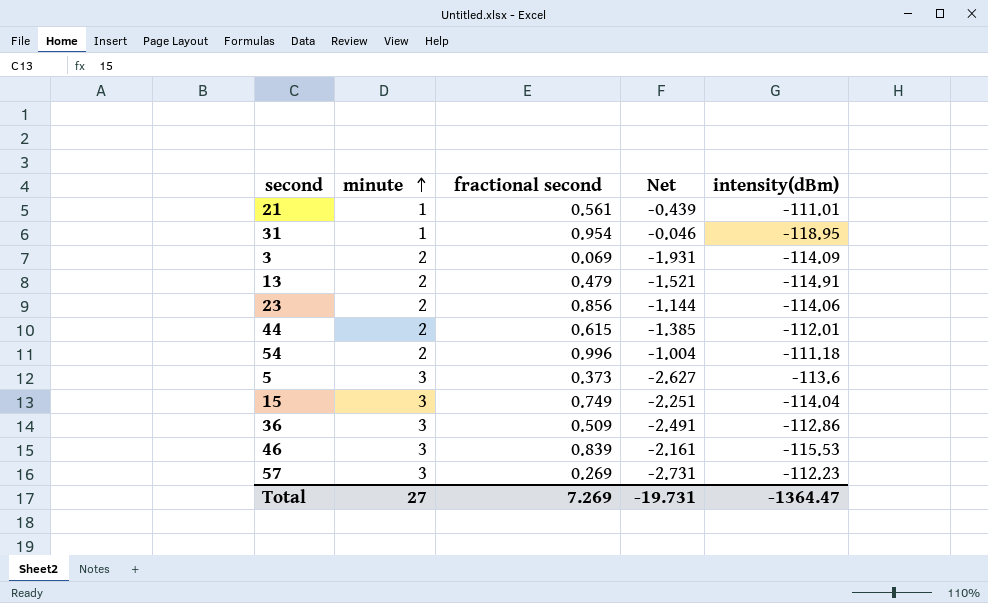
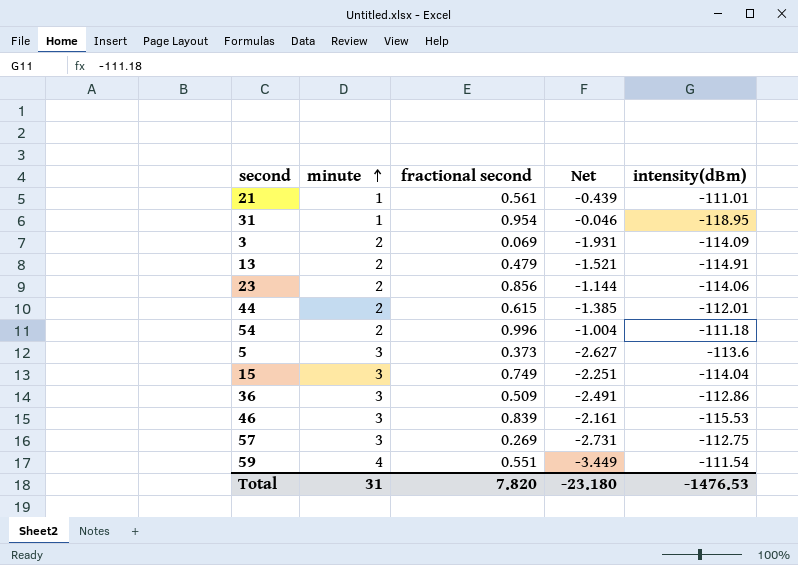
57 | intensity(dBm): -112.23 -> -112.75
row 59: none -> 4 | 0.551 | -3.449 | -111.54
Total | minute: 27 -> 31
Total | fractional second: 7.269 -> 7.820
Total | Net: -19.731 -> -23.180
Total | intensity(dBm): -1364.47 -> -1476.53

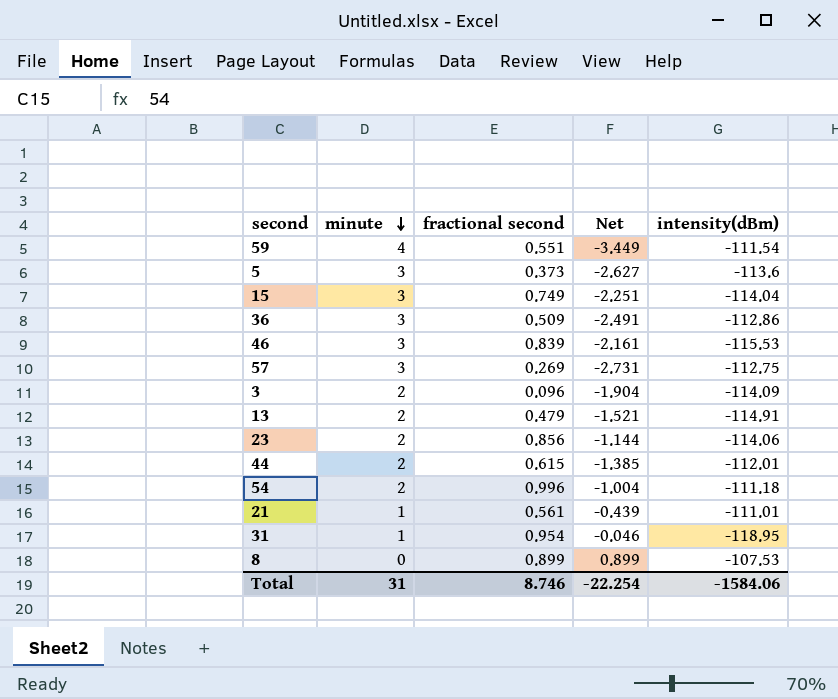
row order: minute ascending -> minute descending
3 | fractional second: 0.069 -> 0.096
3 | Net: -1.931 -> -1.904
row 8: none -> 0 | 0.899 | 0.899 | -107.53
Total | fractional second: 7.820 -> 8.746
Total | Net: -23.180 -> -22.254
Total | intensity(dBm): -1476.53 -> -1584.06

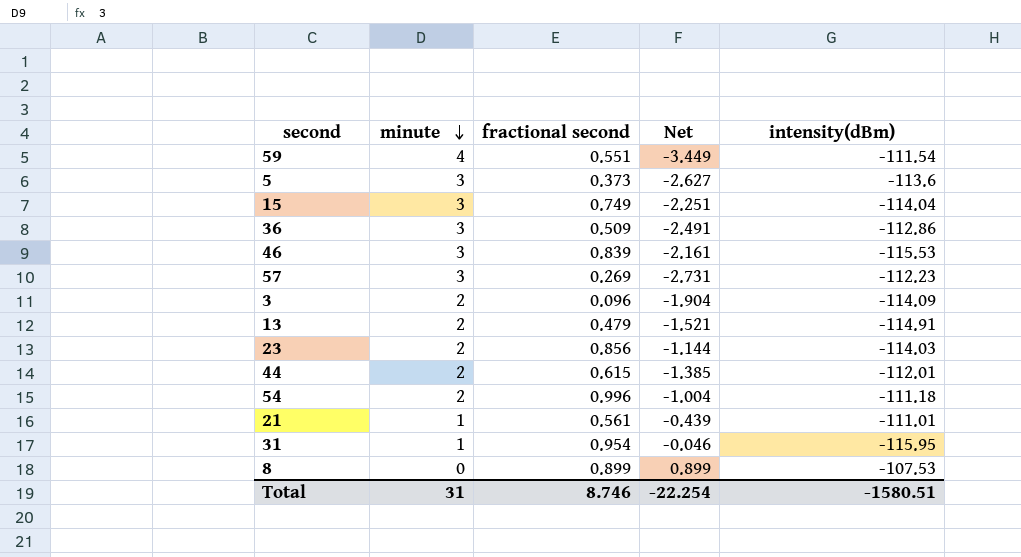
57 | intensity(dBm): -112.75 -> -112.23
23 | intensity(dBm): -114.06 -> -114.03
31 | intensity(dBm): -118.95 -> -115.95
Total | intensity(dBm): -1584.06 -> -1580.51

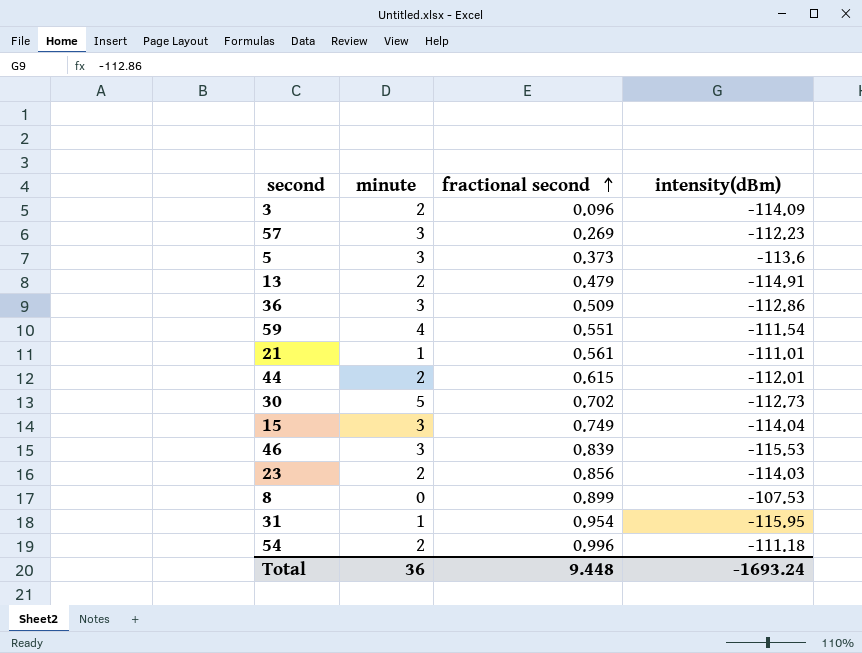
row order: minute descending -> fractional second ascending
column Net | formula: [fractional second] - [minute] -> none
row 30: none -> 5 | 0.702 | -112.73
Total | minute: 31 -> 36
Total | fractional second: 8.746 -> 9.448
Total | intensity(dBm): -1580.51 -> -1693.24

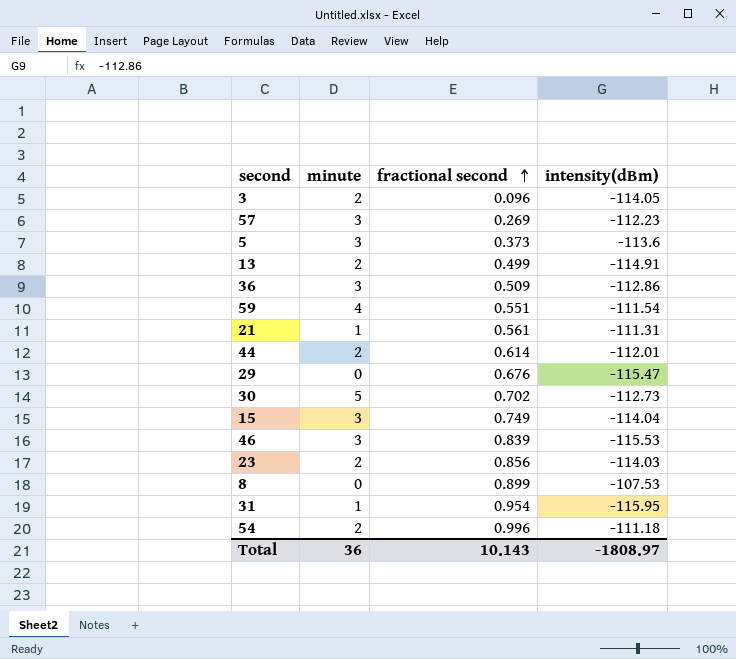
3 | intensity(dBm): -114.09 -> -114.05
13 | fractional second: 0.479 -> 0.499
21 | intensity(dBm): -111.01 -> -111.31
44 | fractional second: 0.615 -> 0.614
row 29: none -> 0 | 0.676 | -115.47
Total | fractional second: 9.448 -> 10.143
Total | intensity(dBm): -1693.24 -> -1808.97

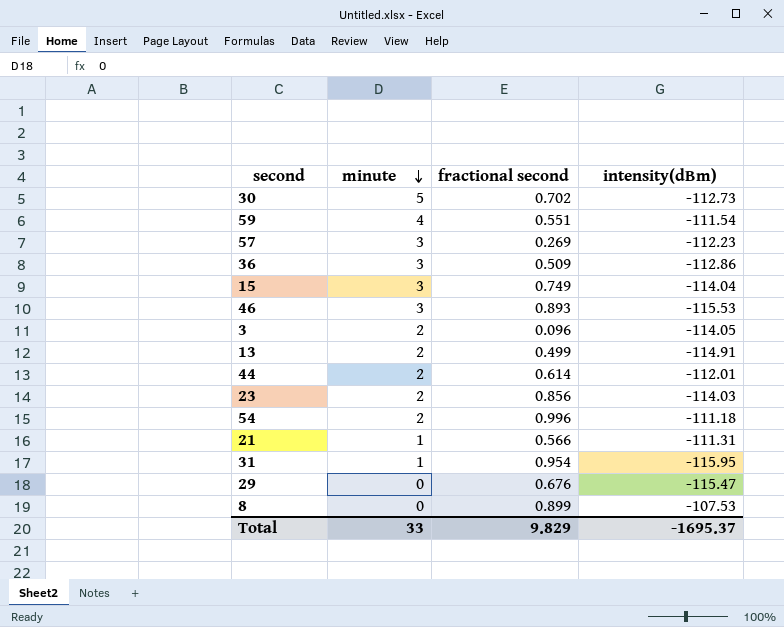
row order: fractional second ascending -> minute descending
row 5: 3 | 0.373 | -113.6 -> none
46 | fractional second: 0.839 -> 0.893
21 | fractional second: 0.561 -> 0.566
Total | minute: 36 -> 33
Total | fractional second: 10.143 -> 9.829
Total | intensity(dBm): -1808.97 -> -1695.37

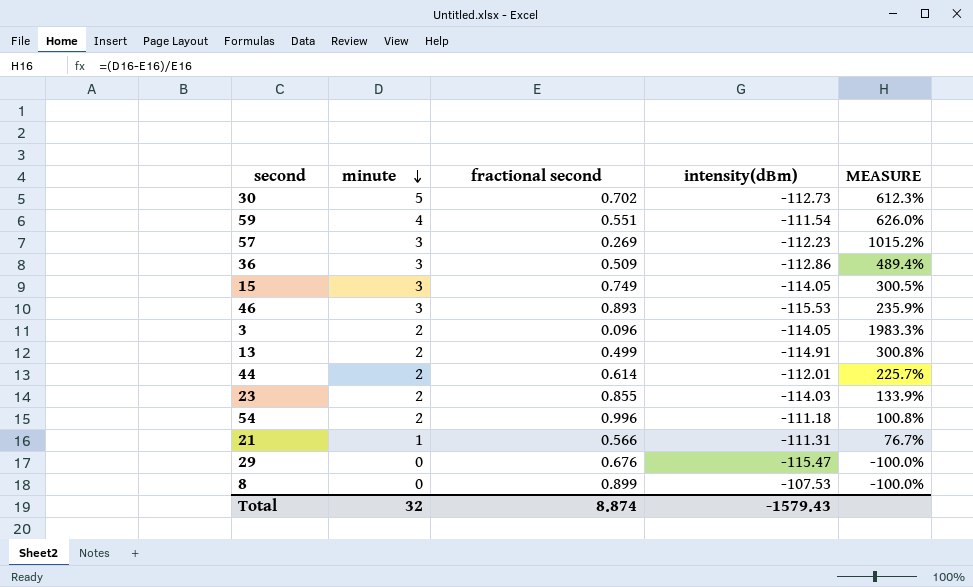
column MEASURE | formula: none -> ([minute] - [fractional second]) / [fractional second]
row 31: 1 | 0.954 | -115.95 -> none
15 | intensity(dBm): -114.04 -> -114.05
23 | fractional second: 0.856 -> 0.855
Total | minute: 33 -> 32
Total | fractional second: 9.829 -> 8.874
Total | intensity(dBm): -1695.37 -> -1579.43

